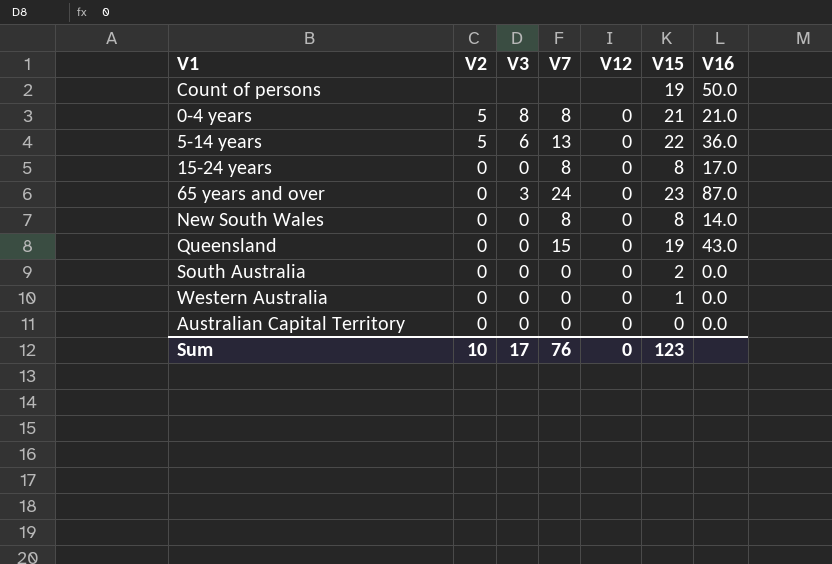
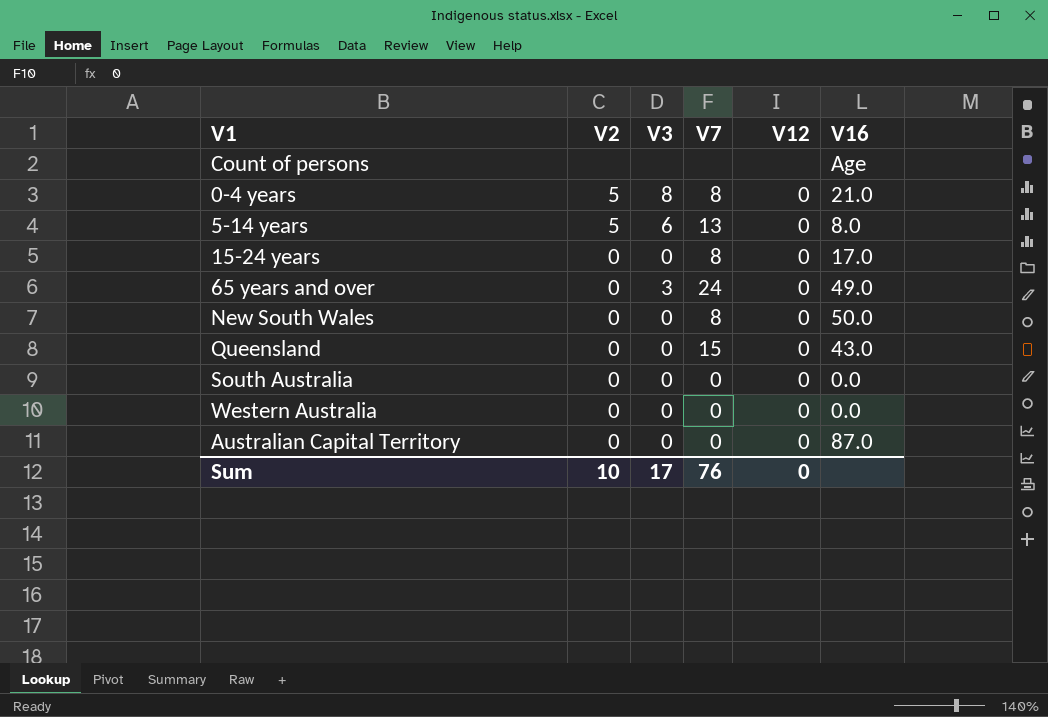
column V15 | position: 6 -> none
Count of persons | V16: 50.0 -> Age
5-14 years | V16: 36.0 -> 8.0
65 years and over | V16: 87.0 -> 49.0
New South Wales | V16: 14.0 -> 50.0
Australian Capital Territory | V16: 0.0 -> 87.0

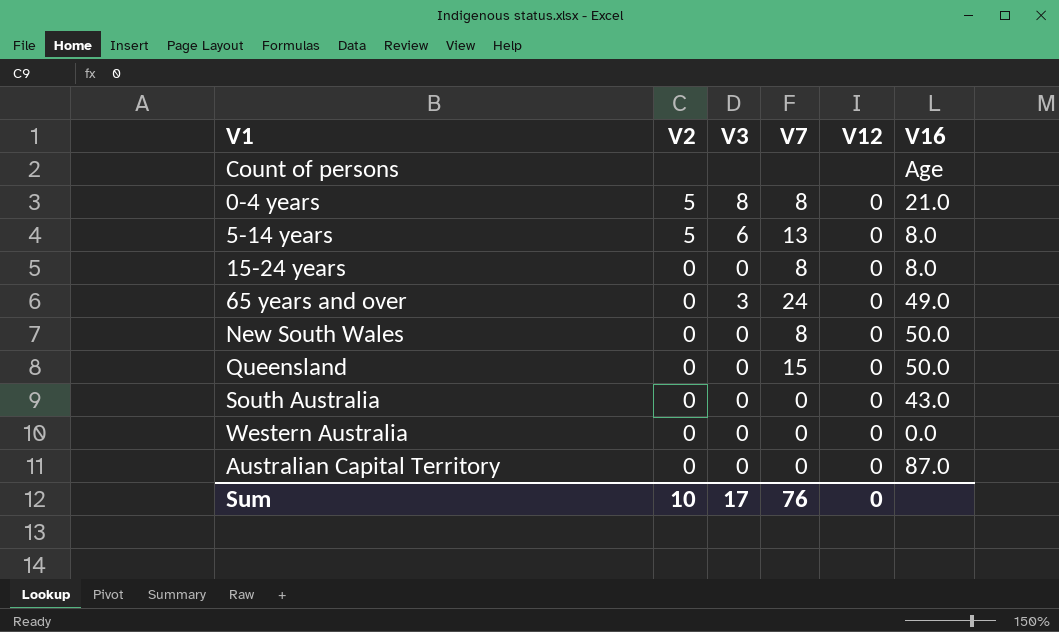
15-24 years | V16: 17.0 -> 8.0
Queensland | V16: 43.0 -> 50.0
South Australia | V16: 0.0 -> 43.0

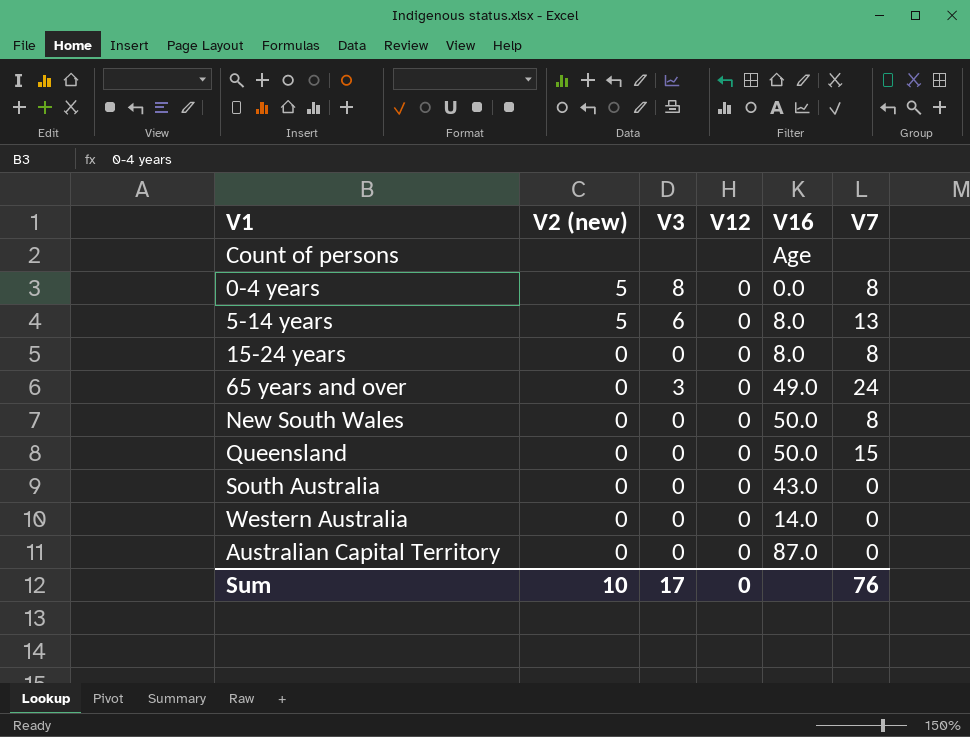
column name: V2 -> V2 (new)
column V7 | position: 4 -> 6
0-4 years | V16: 21.0 -> 0.0
Western Australia | V16: 0.0 -> 14.0

